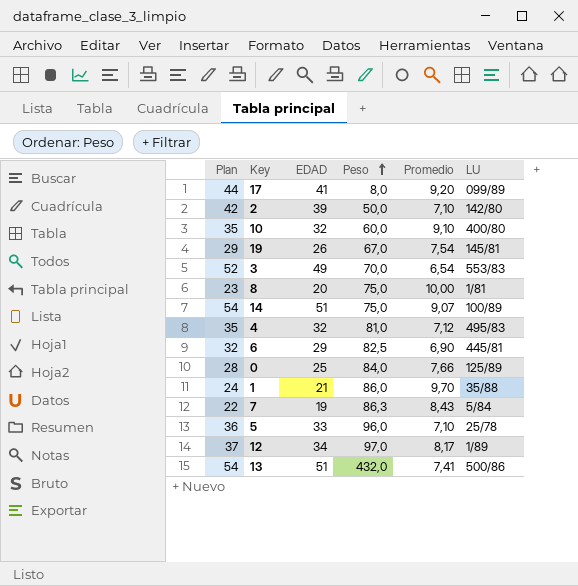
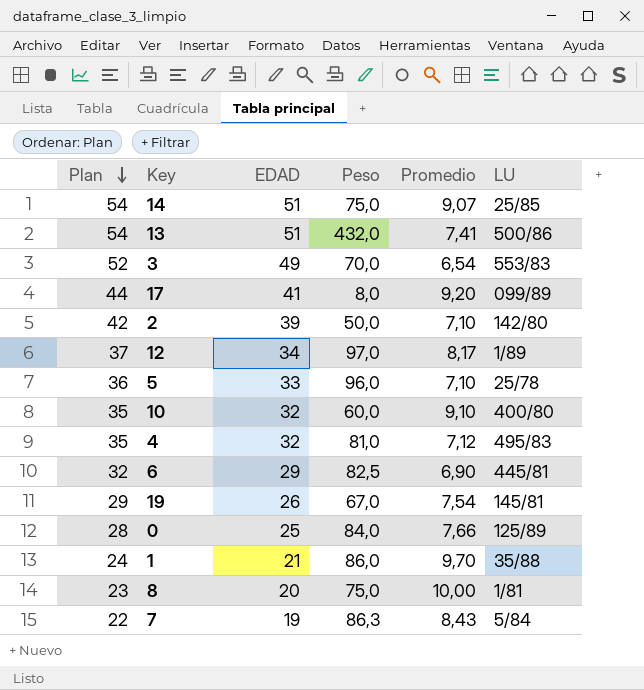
row order: Peso ascending -> Plan descending
14 | LU: 100/89 -> 25/85

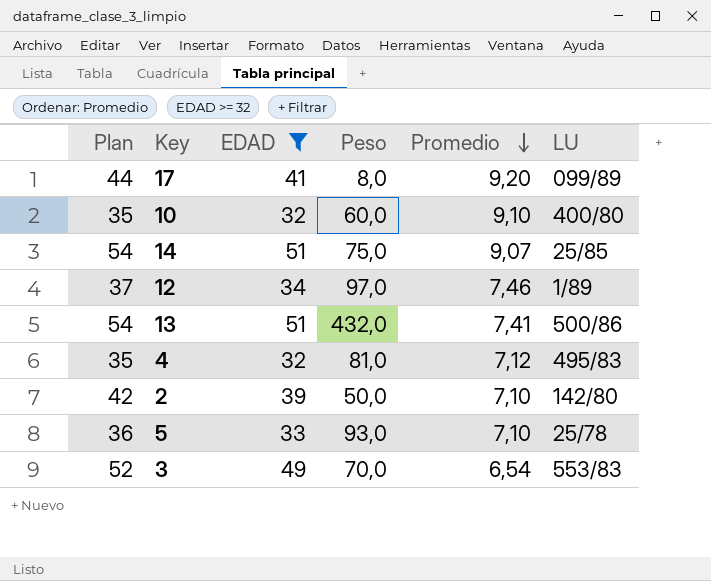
filter: none -> EDAD >= 32
row order: Plan descending -> Promedio descending
12 | Promedio: 8,17 -> 7,46
5 | Peso: 96,0 -> 93,0

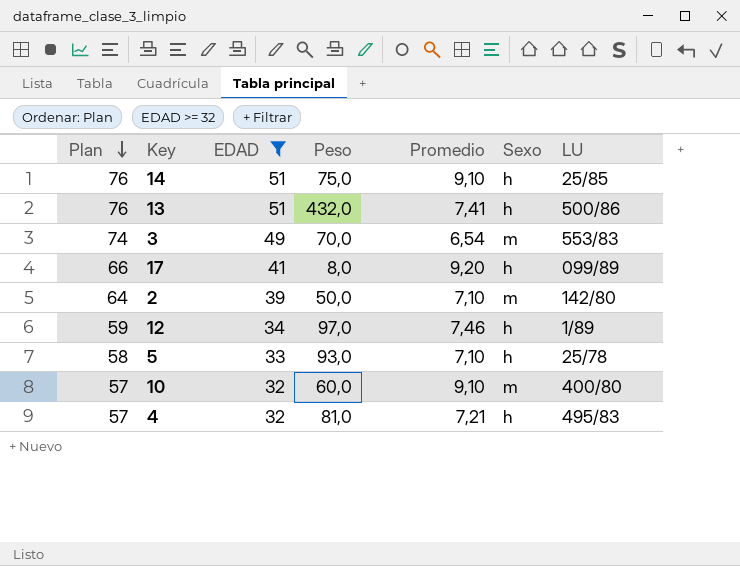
row order: Promedio descending -> Plan descending
column Plan | formula: [EDAD] + 3 -> [EDAD] + 25
column Sexo | position: none -> 6
14 | Promedio: 9,07 -> 9,10
4 | Promedio: 7,12 -> 7,21

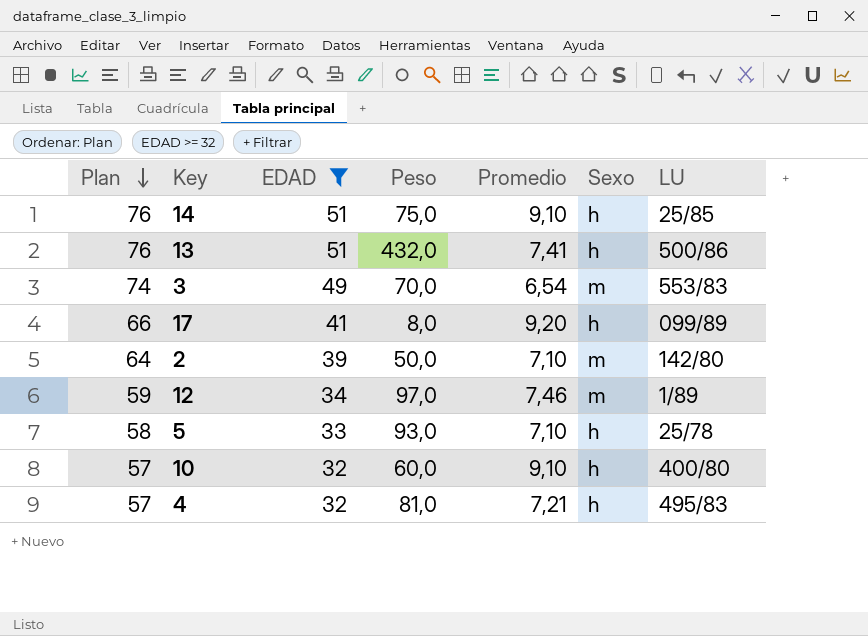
12 | Sexo: h -> m
10 | Sexo: m -> h

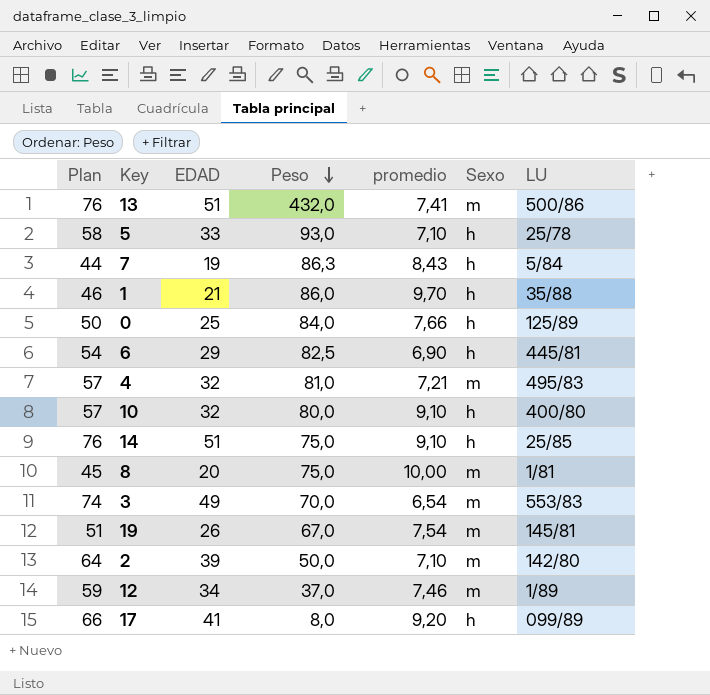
filter: EDAD >= 32 -> none
row order: Plan descending -> Peso descending
column name: Promedio -> promedio
13 | Sexo: h -> m
4 | Sexo: h -> m
10 | Peso: 60,0 -> 80,0
12 | Peso: 97,0 -> 37,0

